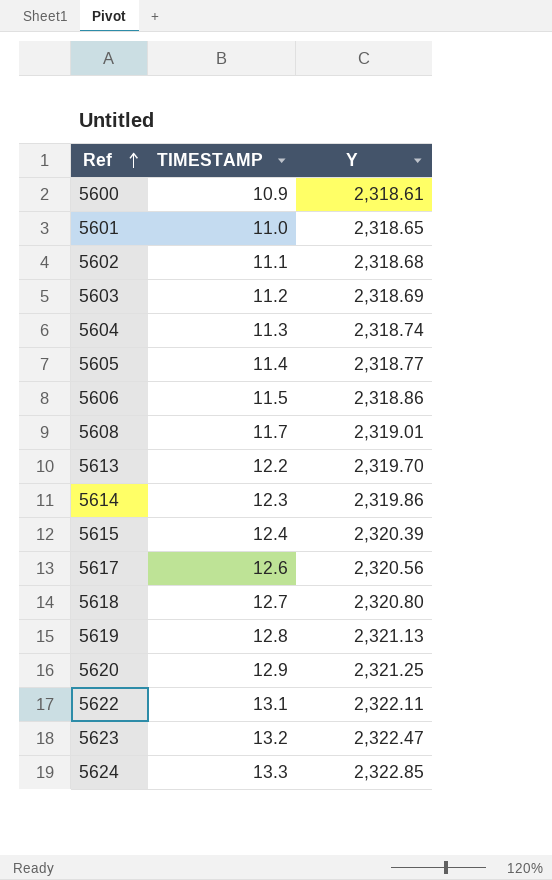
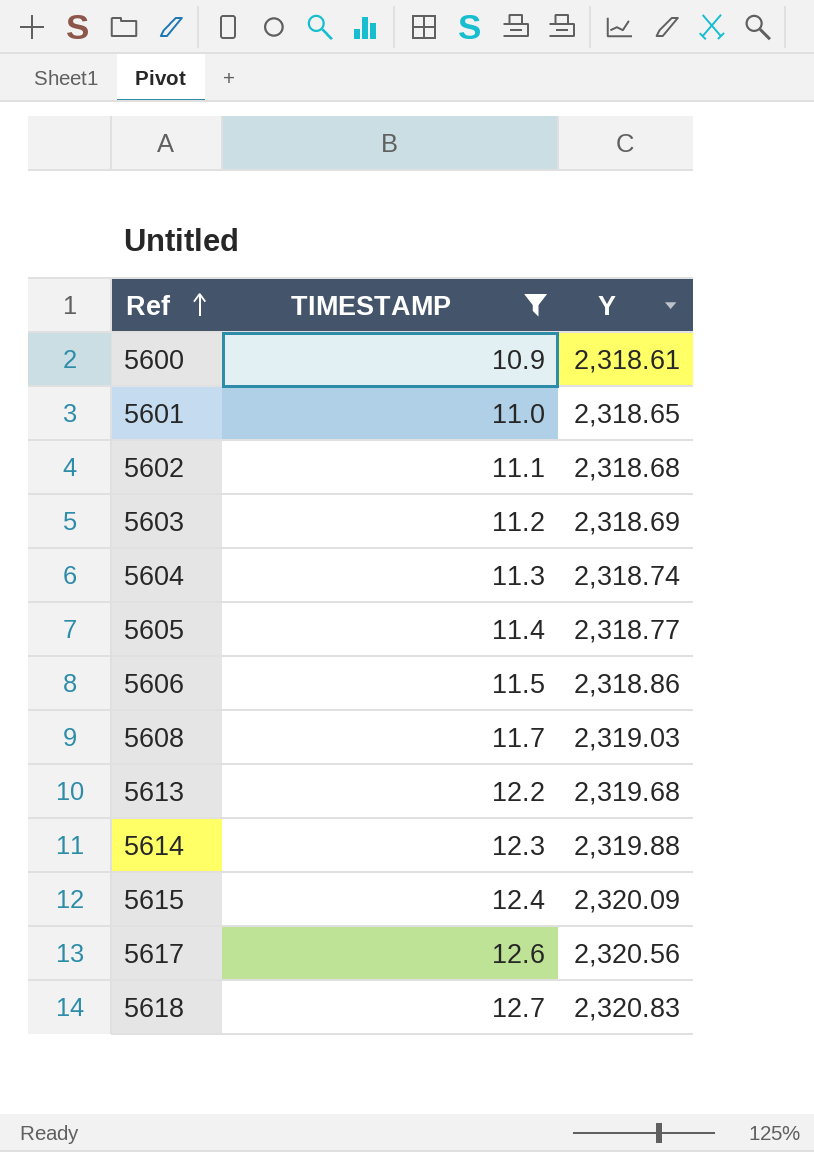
filter: none -> TIMESTAMP <= 12.7
5608 | Y: 2,319.01 -> 2,319.03
5613 | Y: 2,319.70 -> 2,319.68
5614 | Y: 2,319.86 -> 2,319.88
5615 | Y: 2,320.39 -> 2,320.09
5618 | Y: 2,320.80 -> 2,320.83

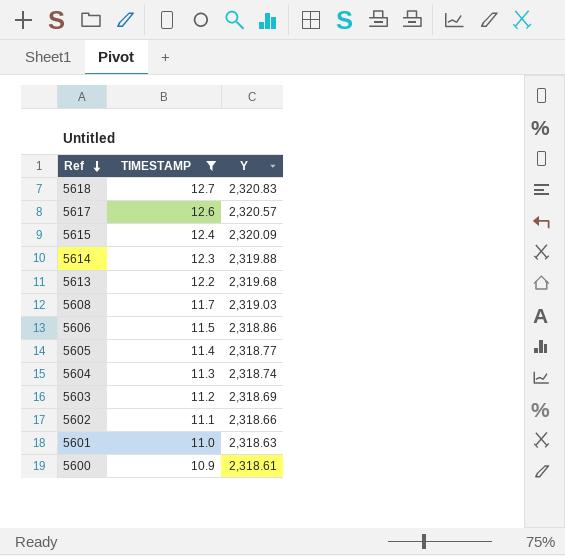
row order: Ref ascending -> Ref descending
5617 | Y: 2,320.56 -> 2,320.57
5602 | Y: 2,318.68 -> 2,318.66
5601 | Y: 2,318.65 -> 2,318.63

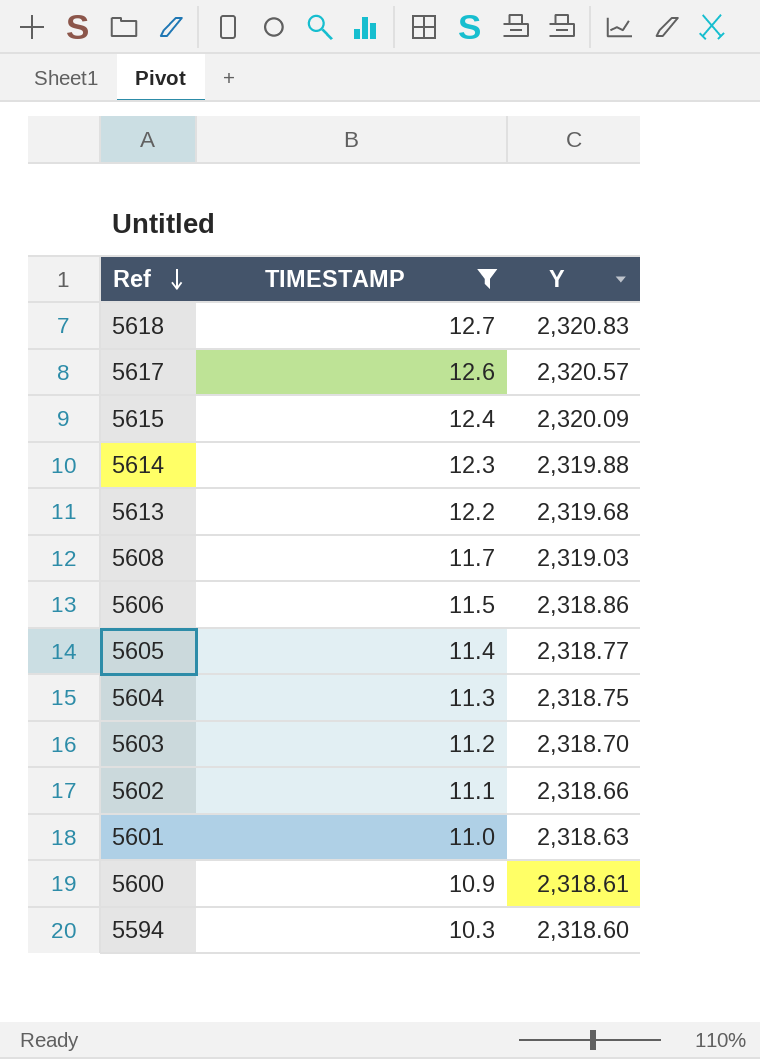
5604 | Y: 2,318.74 -> 2,318.75
5603 | Y: 2,318.69 -> 2,318.70
row 5594: none -> 10.3 | 2,318.60

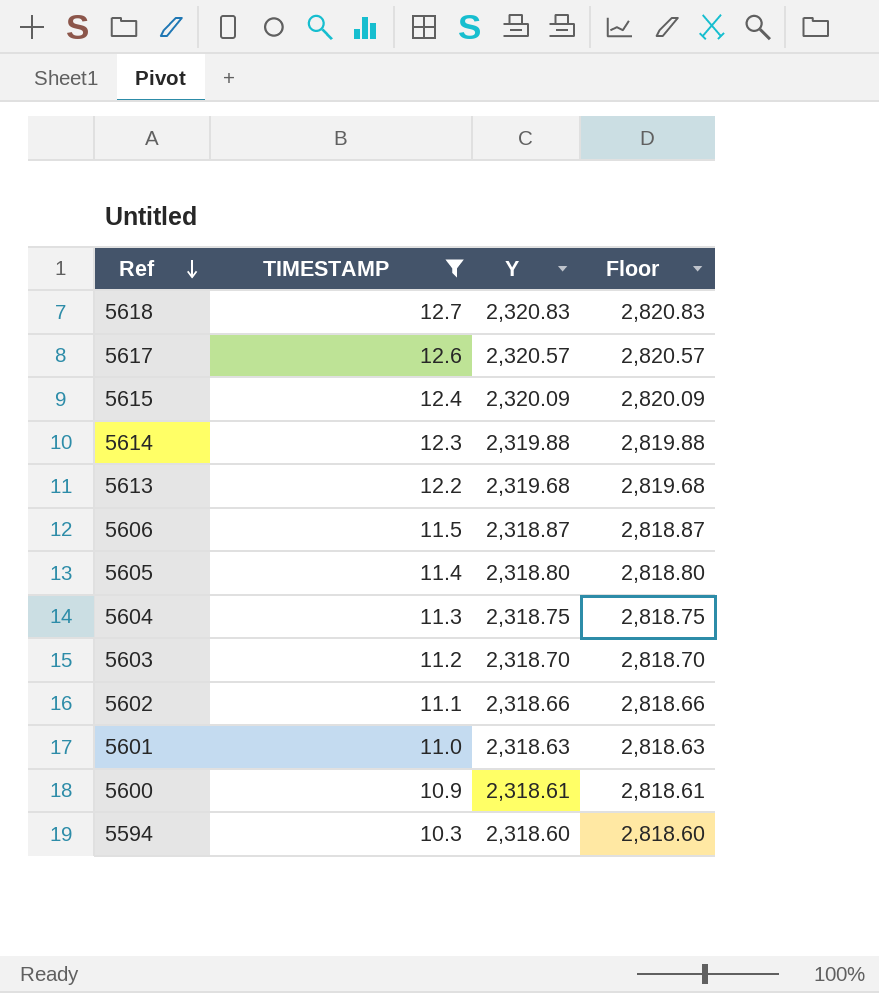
column Floor | formula: none -> [Y] + 500
row 5608: 11.7 | 2,319.03 -> none
5606 | Y: 2,318.86 -> 2,318.87
5605 | Y: 2,318.77 -> 2,318.80

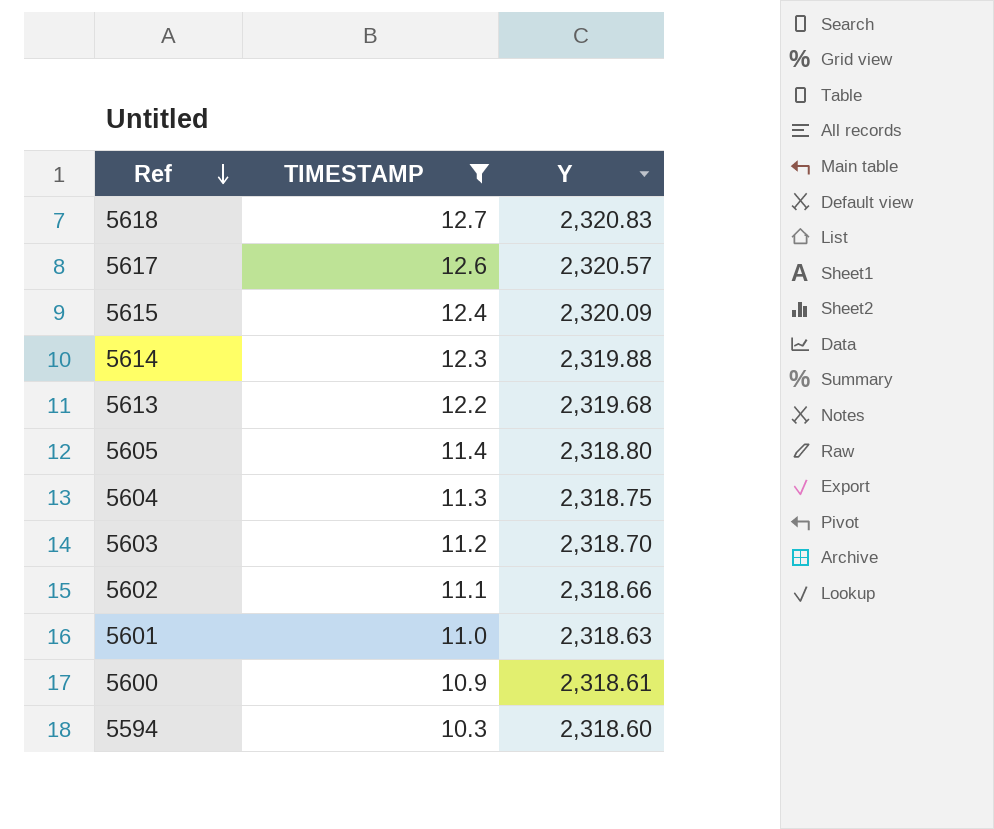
column Floor | formula: [Y] + 500 -> none
row 5606: 11.5 | 2,318.87 | 2,818.87 -> none

